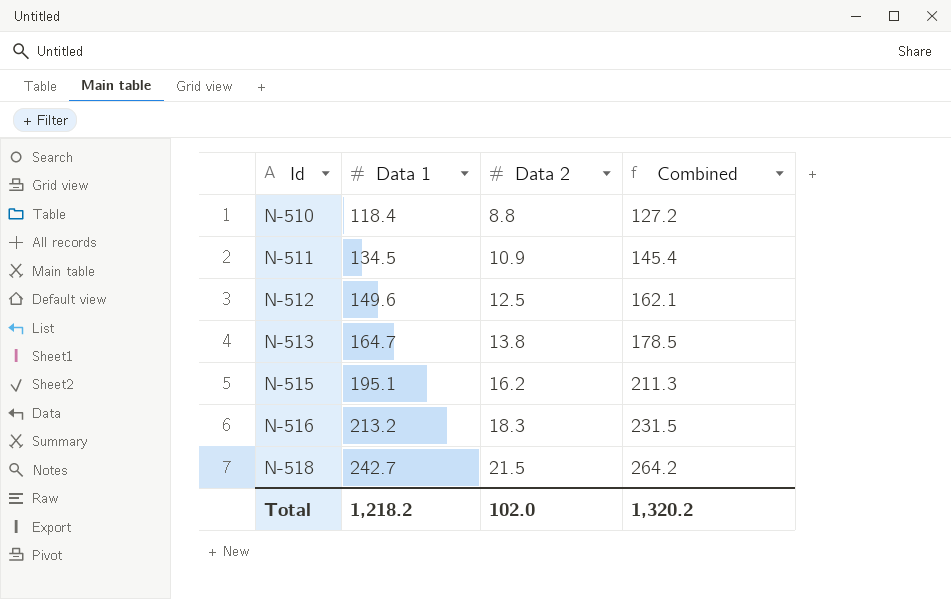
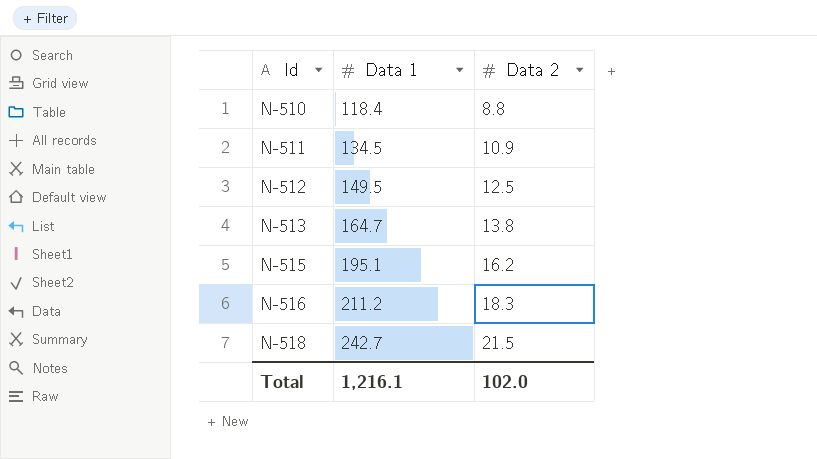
column Combined | formula: [Data 1] + [Data 2] -> none
N-512 | Data 1: 149.6 -> 149.5
N-516 | Data 1: 213.2 -> 211.2
Total | Data 1: 1,218.2 -> 1,216.1

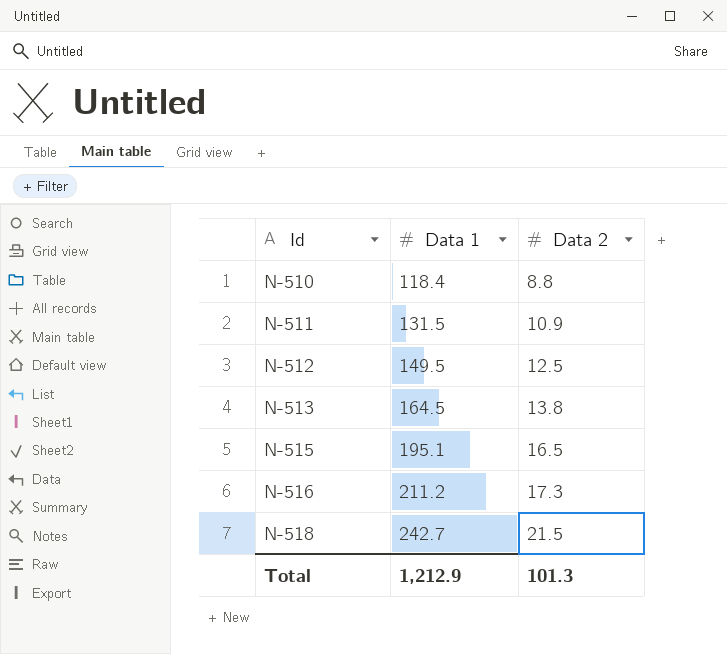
N-511 | Data 1: 134.5 -> 131.5
N-513 | Data 1: 164.7 -> 164.5
N-515 | Data 2: 16.2 -> 16.5
N-516 | Data 2: 18.3 -> 17.3
Total | Data 1: 1,216.1 -> 1,212.9
Total | Data 2: 102.0 -> 101.3

